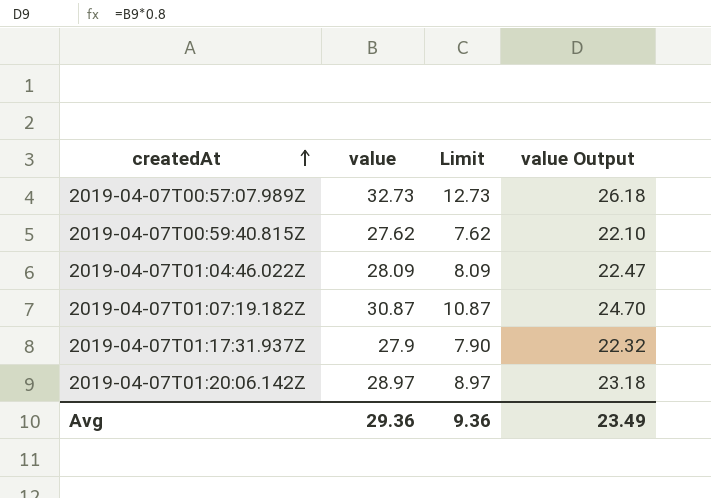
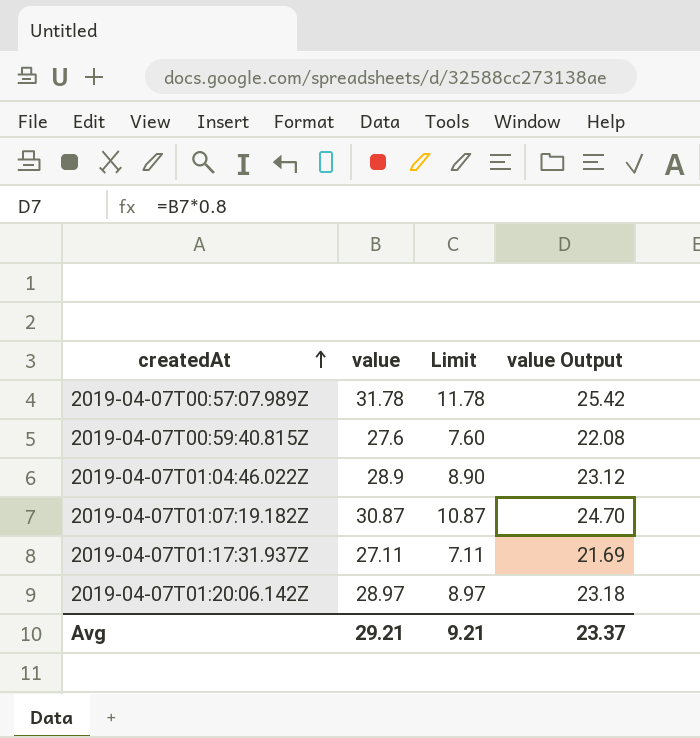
2019-04-07T00:57:07.989Z | value: 32.73 -> 31.78
2019-04-07T00:57:07.989Z | Limit: 12.73 -> 11.78
2019-04-07T00:57:07.989Z | value Output: 26.18 -> 25.42
2019-04-07T00:59:40.815Z | value: 27.62 -> 27.6
2019-04-07T00:59:40.815Z | Limit: 7.62 -> 7.60
2019-04-07T00:59:40.815Z | value Output: 22.10 -> 22.08
2019-04-07T01:04:46.022Z | value: 28.09 -> 28.9
2019-04-07T01:04:46.022Z | Limit: 8.09 -> 8.90
2019-04-07T01:04:46.022Z | value Output: 22.47 -> 23.12
2019-04-07T01:17:31.937Z | value: 27.9 -> 27.11
2019-04-07T01:17:31.937Z | Limit: 7.90 -> 7.11
2019-04-07T01:17:31.937Z | value Output: 22.32 -> 21.69
Avg | value: 29.36 -> 29.21
Avg | Limit: 9.36 -> 9.21
Avg | value Output: 23.49 -> 23.37

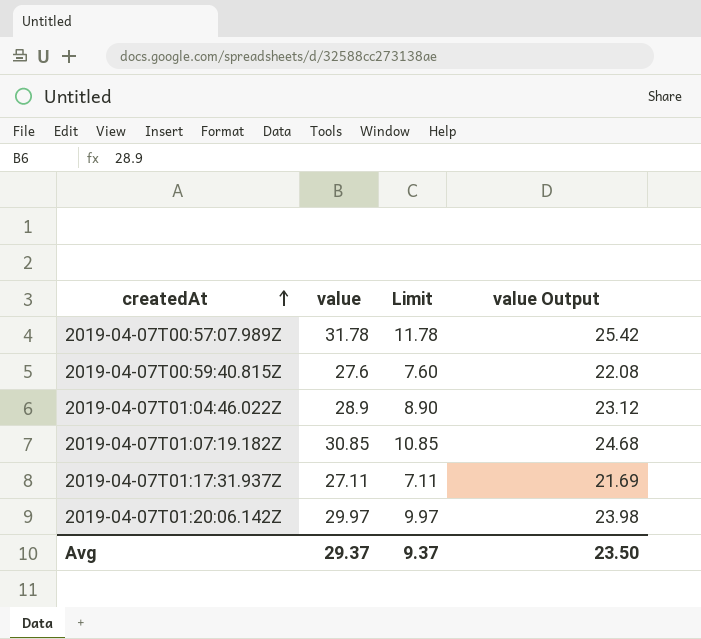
2019-04-07T01:07:19.182Z | value: 30.87 -> 30.85
2019-04-07T01:07:19.182Z | Limit: 10.87 -> 10.85
2019-04-07T01:07:19.182Z | value Output: 24.70 -> 24.68
2019-04-07T01:20:06.142Z | value: 28.97 -> 29.97
2019-04-07T01:20:06.142Z | Limit: 8.97 -> 9.97
2019-04-07T01:20:06.142Z | value Output: 23.18 -> 23.98
Avg | value: 29.21 -> 29.37
Avg | Limit: 9.21 -> 9.37
Avg | value Output: 23.37 -> 23.50

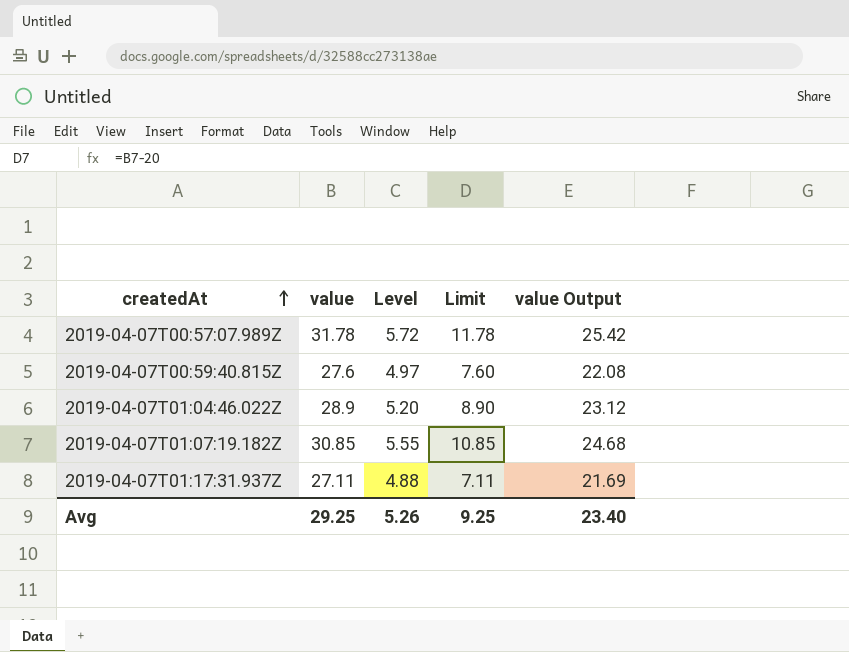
column Level | formula: none -> [value] * 0.18
row 2019-04-07T01:20:06.142Z: 29.97 | 9.97 | 23.98 -> none
Avg | value: 29.37 -> 29.25
Avg | Limit: 9.37 -> 9.25
Avg | value Output: 23.50 -> 23.40

